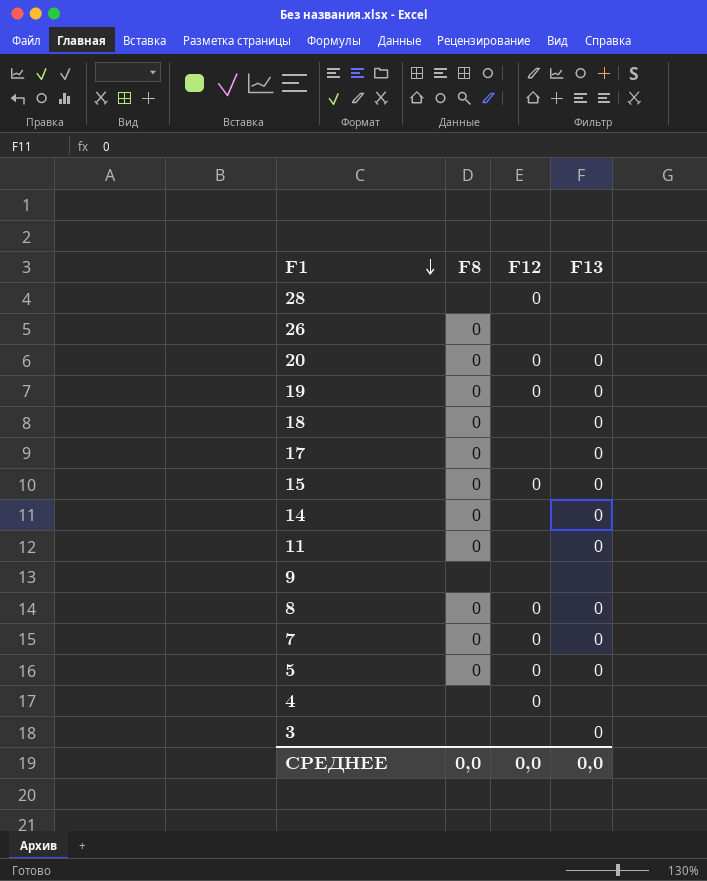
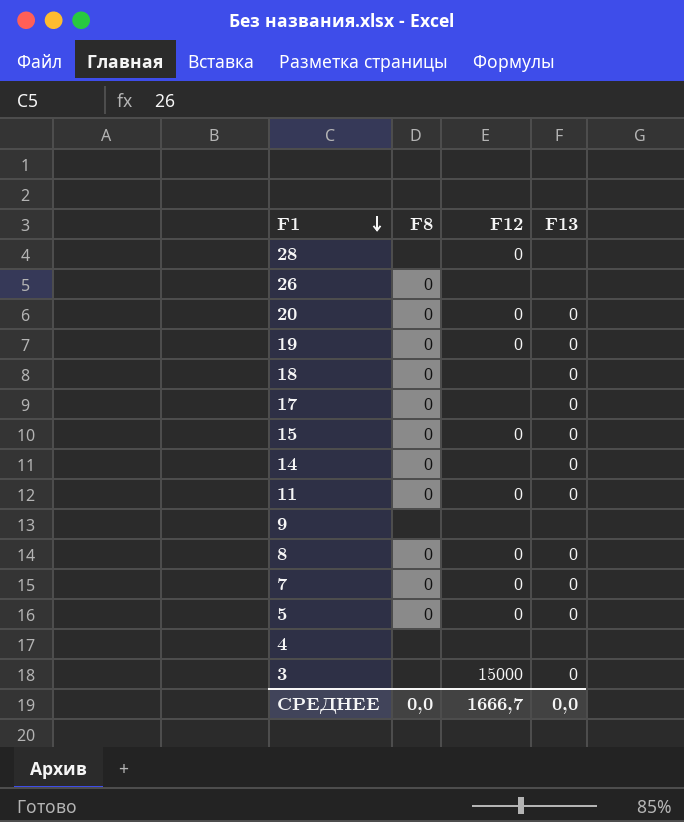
11 | F12: none -> 0
4 | F12: 0 -> none
3 | F12: none -> 15000
СРЕДНЕЕ | F12: 0,0 -> 1666,7

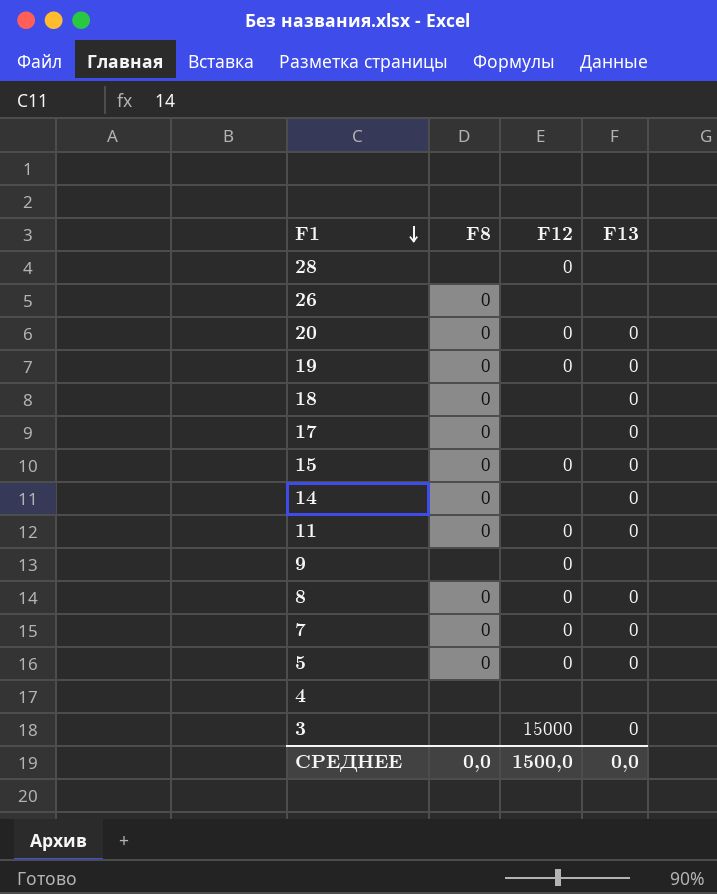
9 | F12: none -> 0
СРЕДНЕЕ | F12: 1666,7 -> 1500,0

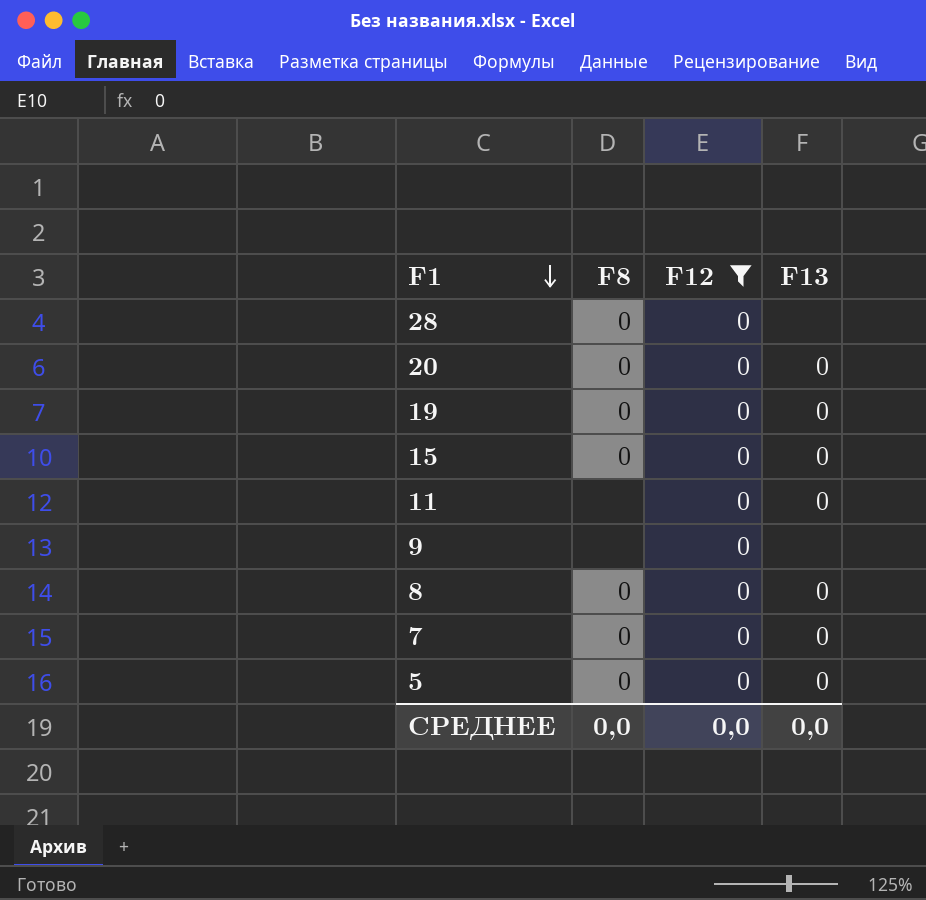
filter: none -> F12 = 0
28 | F8: none -> 0
11 | F8: 0 -> none
СРЕДНЕЕ | F12: 1500,0 -> 0,0

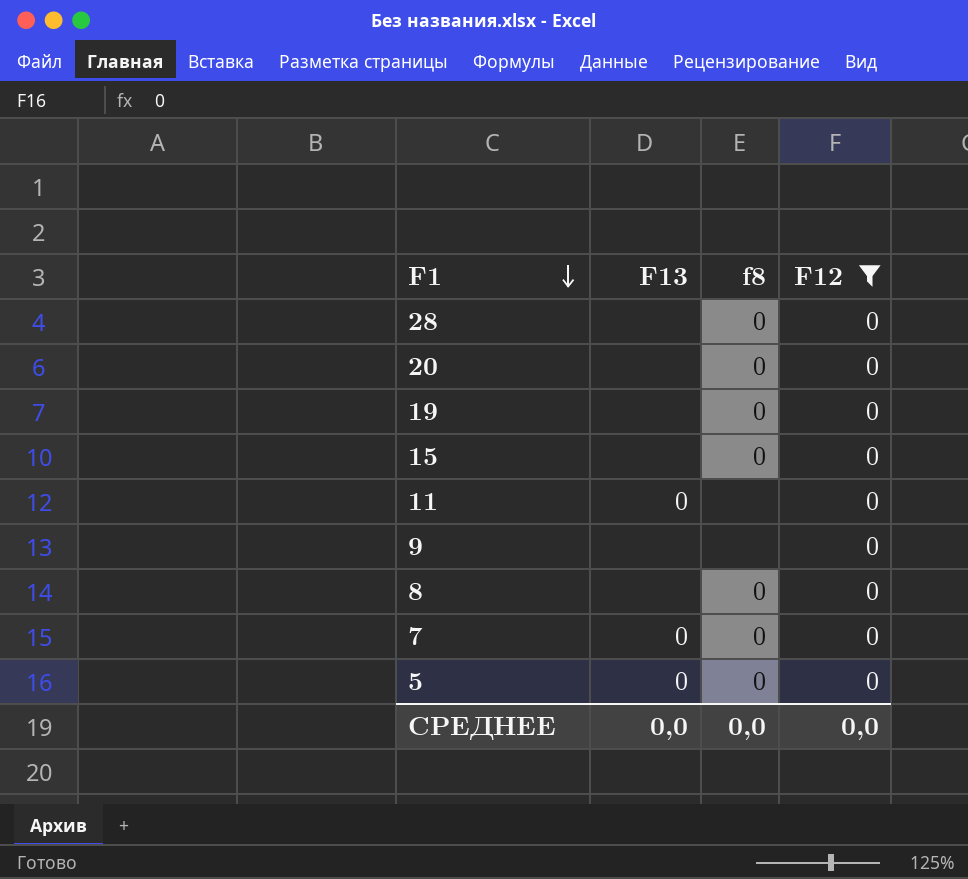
column F13 | position: 4 -> 2
column name: F8 -> f8
20 | F13: 0 -> none
19 | F13: 0 -> none
15 | F13: 0 -> none
8 | F13: 0 -> none

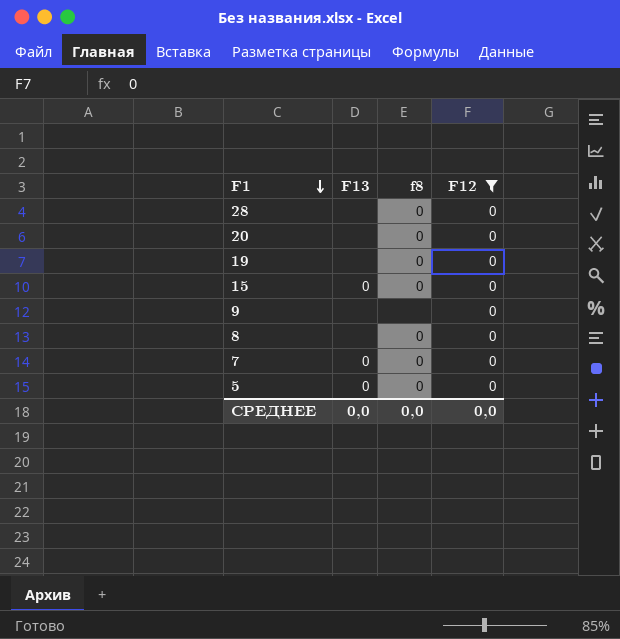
row 11: 0 | none | 0 -> none
15 | F13: none -> 0

